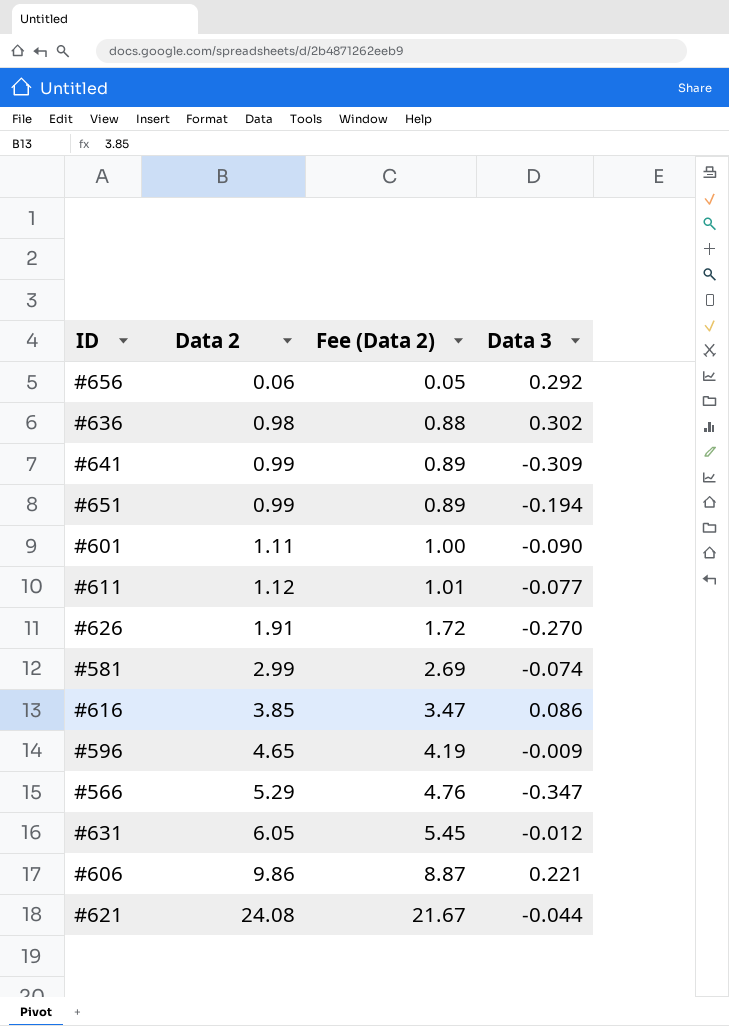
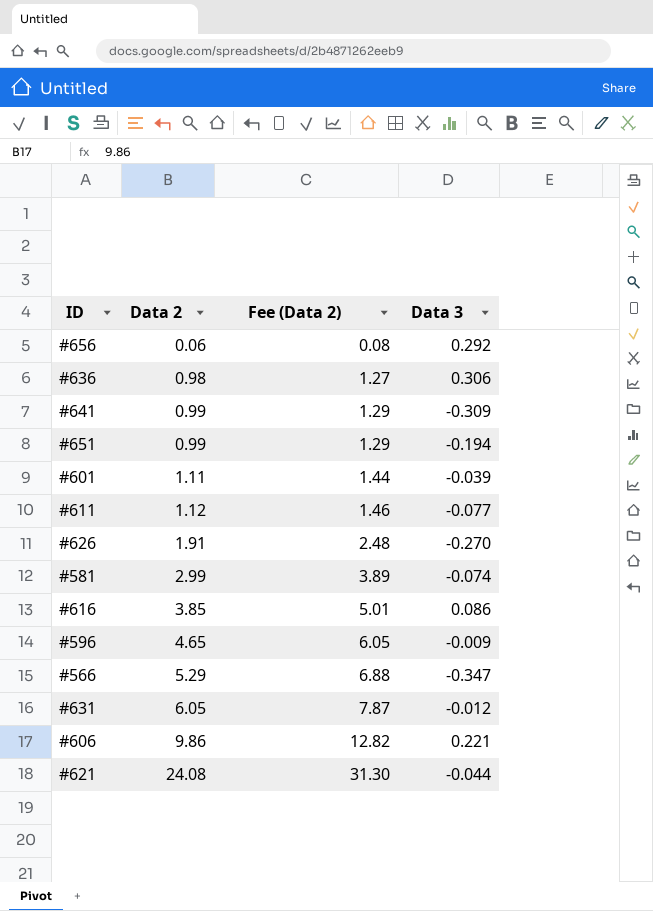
column Fee (Data 2) | formula: [Data 2] * 0.9 -> [Data 2] * 1.3
#636 | Data 3: 0.302 -> 0.306
#601 | Data 3: -0.090 -> -0.039

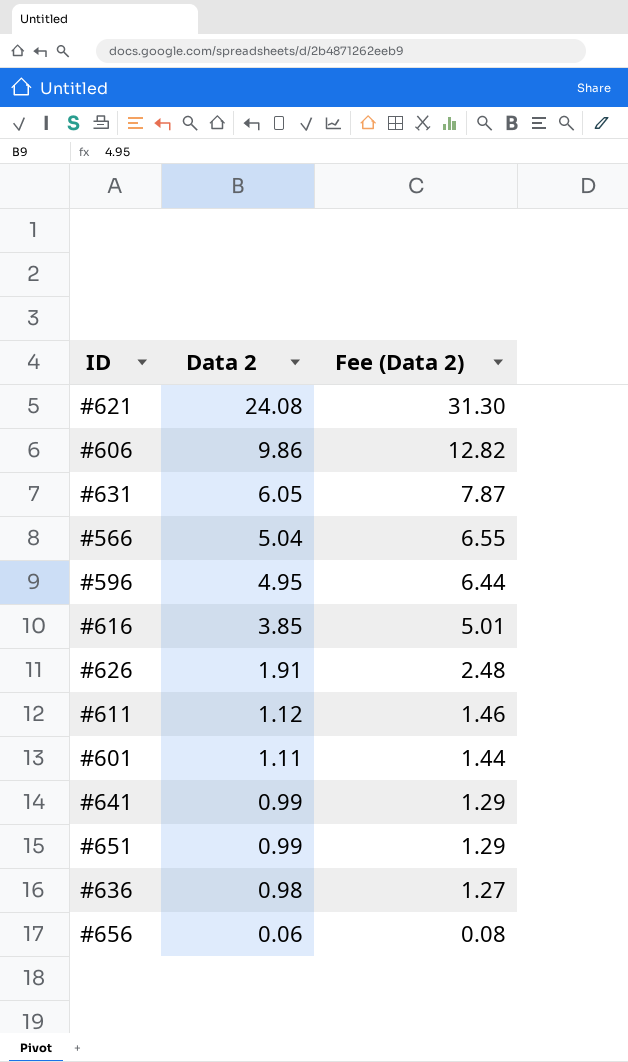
row order: Data 2 ascending -> Data 2 descending
column Data 3 | position: 4 -> none
row #581: 2.99 | 3.89 | -0.074 -> none
#566 | Data 2: 5.29 -> 5.04
#566 | Fee (Data 2): 6.88 -> 6.55
#596 | Data 2: 4.65 -> 4.95
#596 | Fee (Data 2): 6.05 -> 6.44

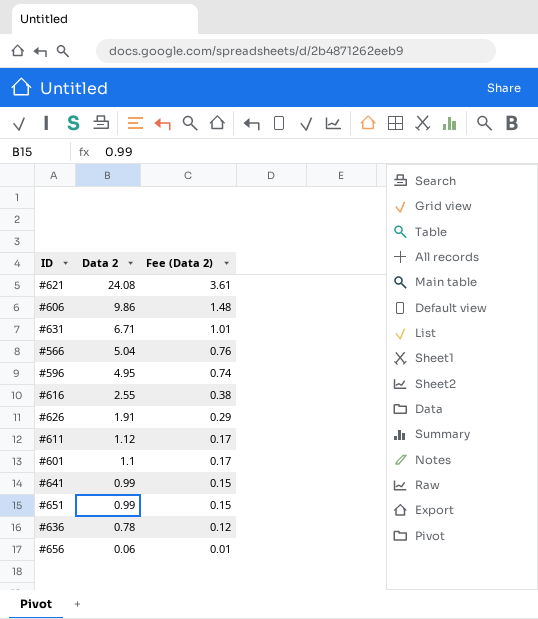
column Fee (Data 2) | formula: [Data 2] * 1.3 -> [Data 2] * 0.15
#631 | Data 2: 6.05 -> 6.71
#616 | Data 2: 3.85 -> 2.55
#601 | Data 2: 1.11 -> 1.1
#636 | Data 2: 0.98 -> 0.78

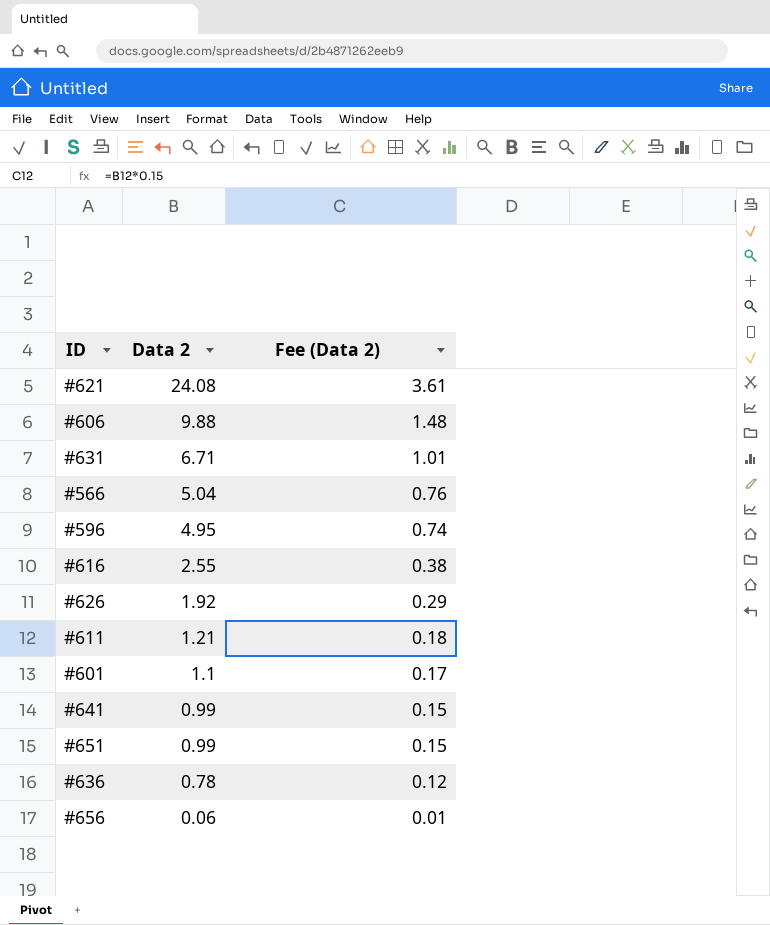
#606 | Data 2: 9.86 -> 9.88
#626 | Data 2: 1.91 -> 1.92
#611 | Data 2: 1.12 -> 1.21
#611 | Fee (Data 2): 0.17 -> 0.18

